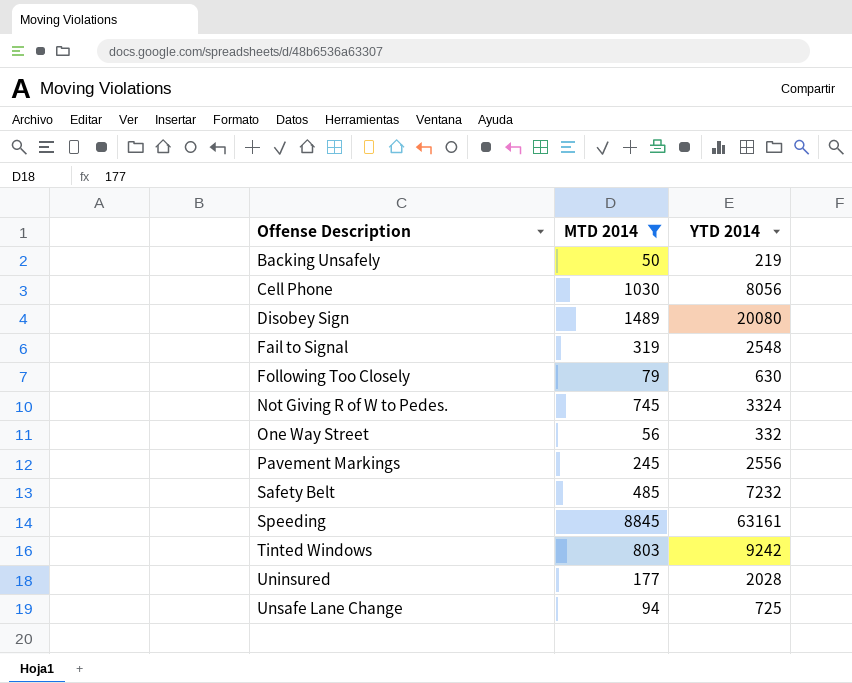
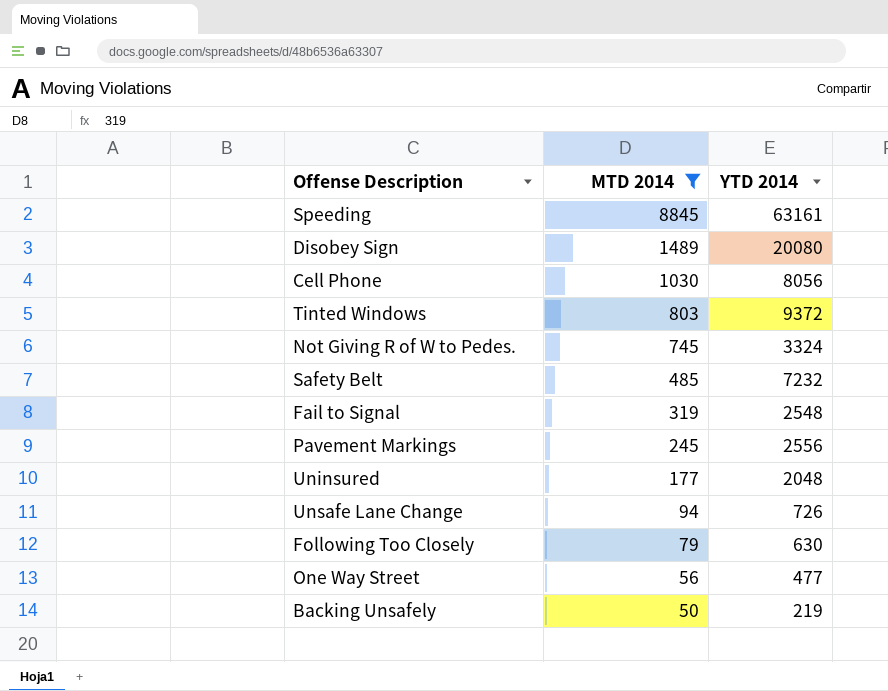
row order: Offense Description ascending -> MTD 2014 descending
Tinted Windows | YTD 2014: 9242 -> 9372
Uninsured | YTD 2014: 2028 -> 2048
Unsafe Lane Change | YTD 2014: 725 -> 726
One Way Street | YTD 2014: 332 -> 477

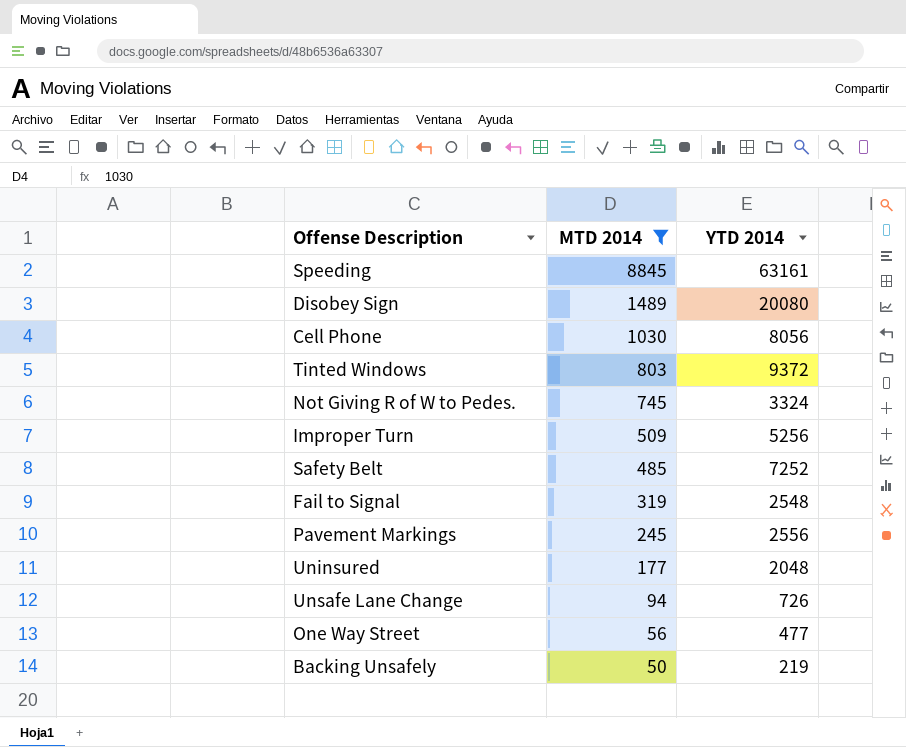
row Following Too Closely: 79 | 630 -> none
row Improper Turn: none -> 509 | 5256
Safety Belt | YTD 2014: 7232 -> 7252

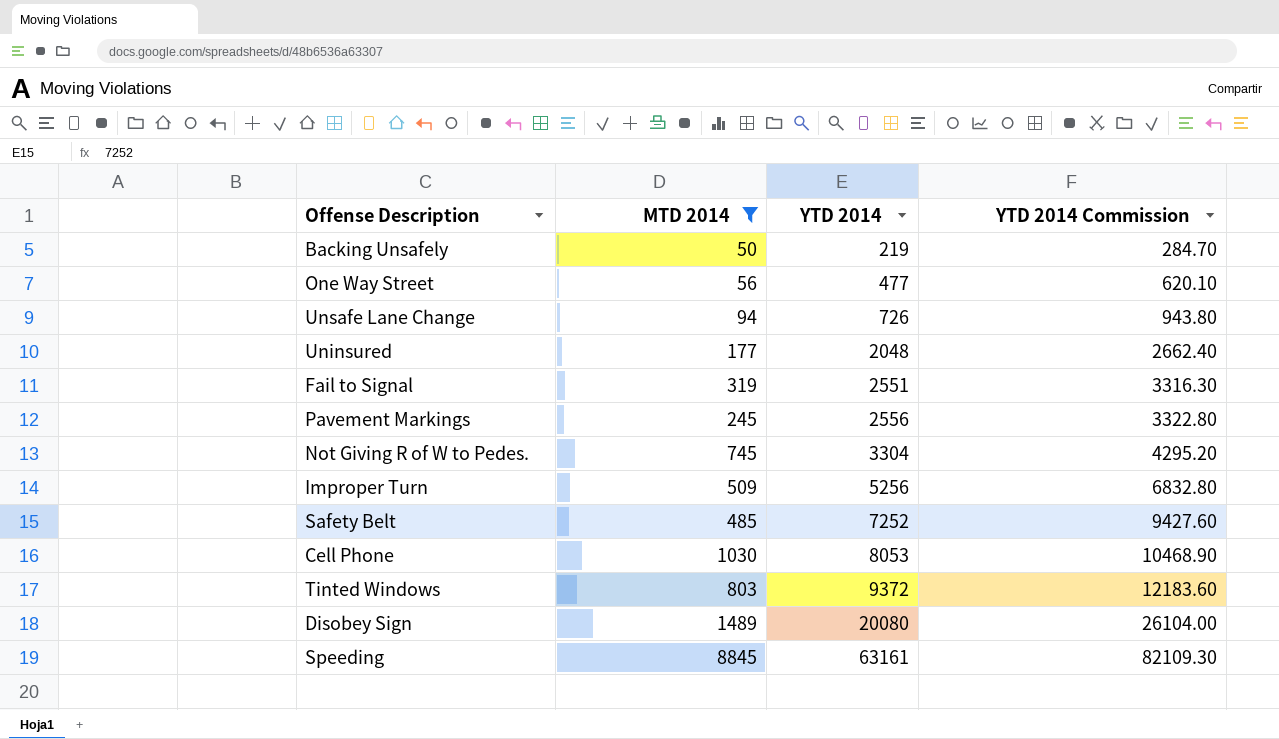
row order: MTD 2014 descending -> YTD 2014 ascending
column YTD 2014 Commission | formula: none -> [YTD 2014] * 1.3
Fail to Signal | YTD 2014: 2548 -> 2551
Not Giving R of W to Pedes. | YTD 2014: 3324 -> 3304
Cell Phone | YTD 2014: 8056 -> 8053

